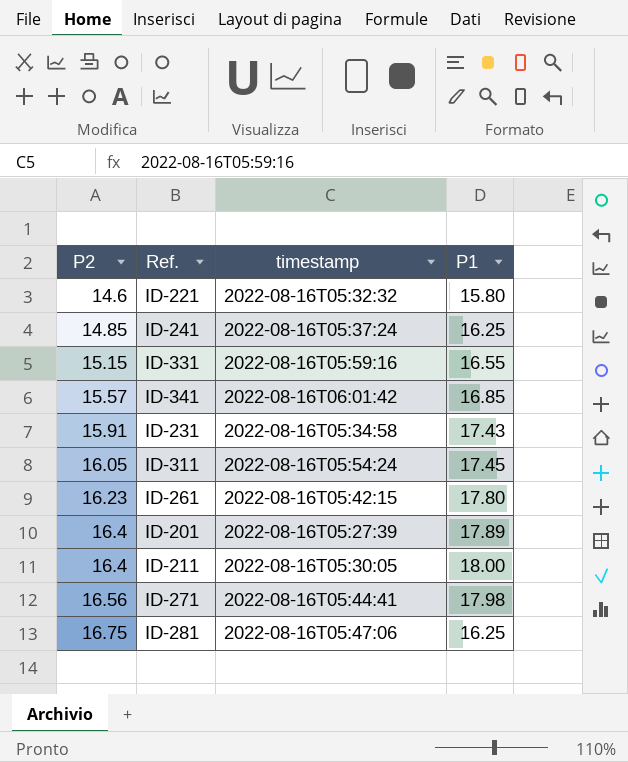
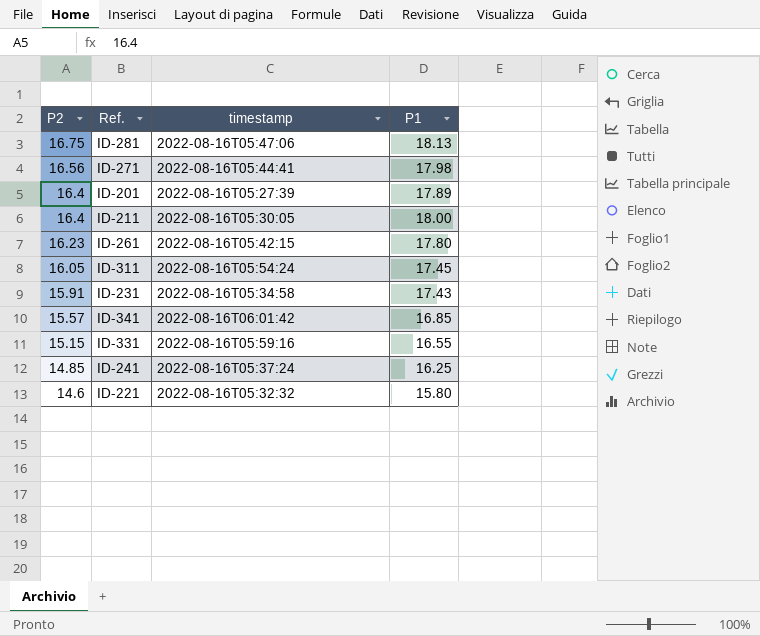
row order: P2 ascending -> P2 descending
ID-281 | P1: 16.25 -> 18.13

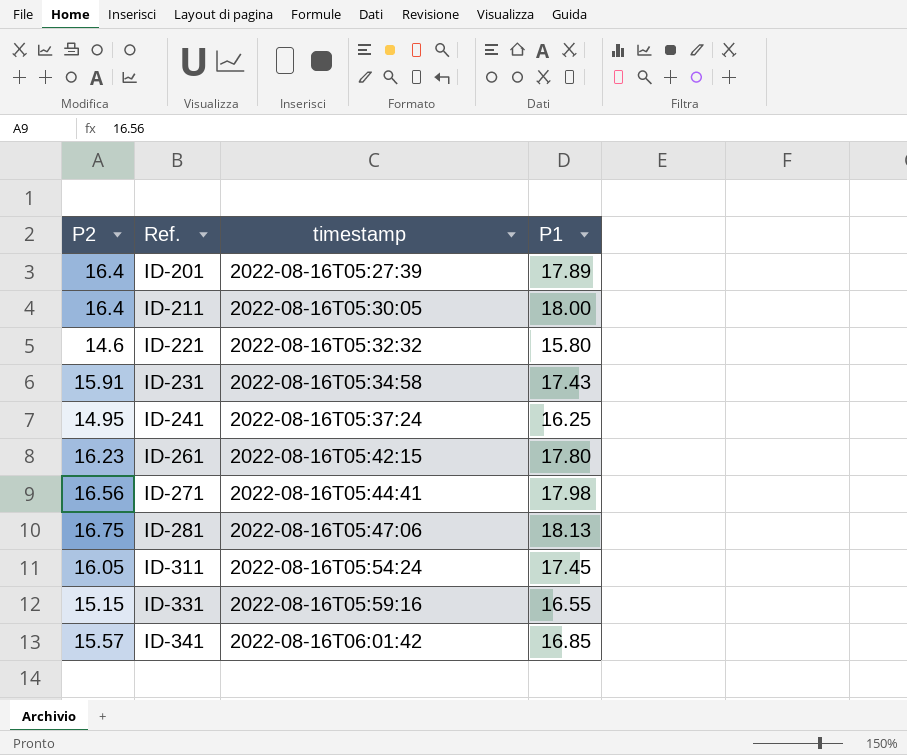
row order: P2 descending -> Ref. ascending
ID-241 | P2: 14.85 -> 14.95

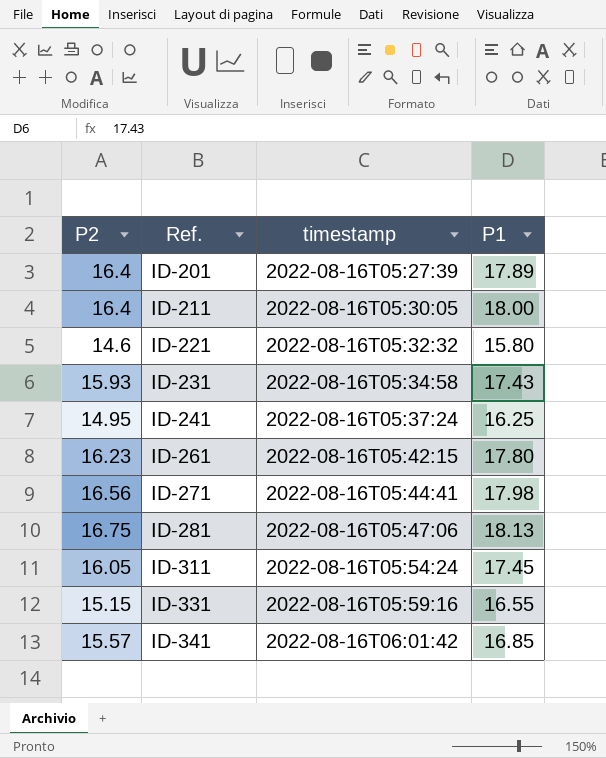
ID-231 | P2: 15.91 -> 15.93

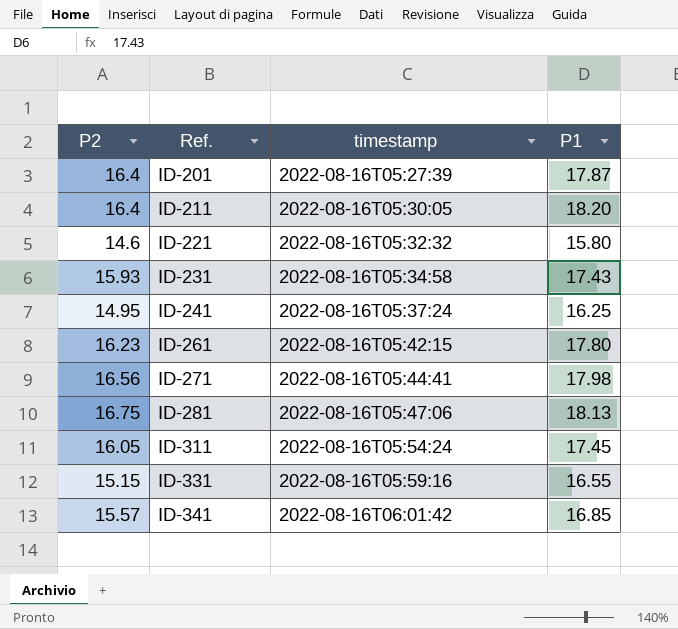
ID-201 | P1: 17.89 -> 17.87
ID-211 | P1: 18.00 -> 18.20

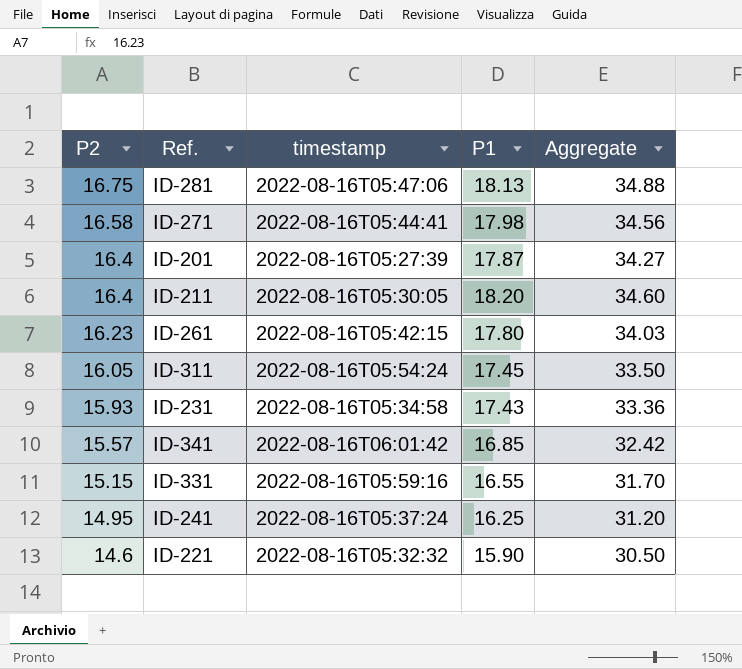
row order: Ref. ascending -> P2 descending
column Aggregate | formula: none -> [P2] + [P1]
ID-271 | P2: 16.56 -> 16.58
ID-221 | P1: 15.80 -> 15.90

